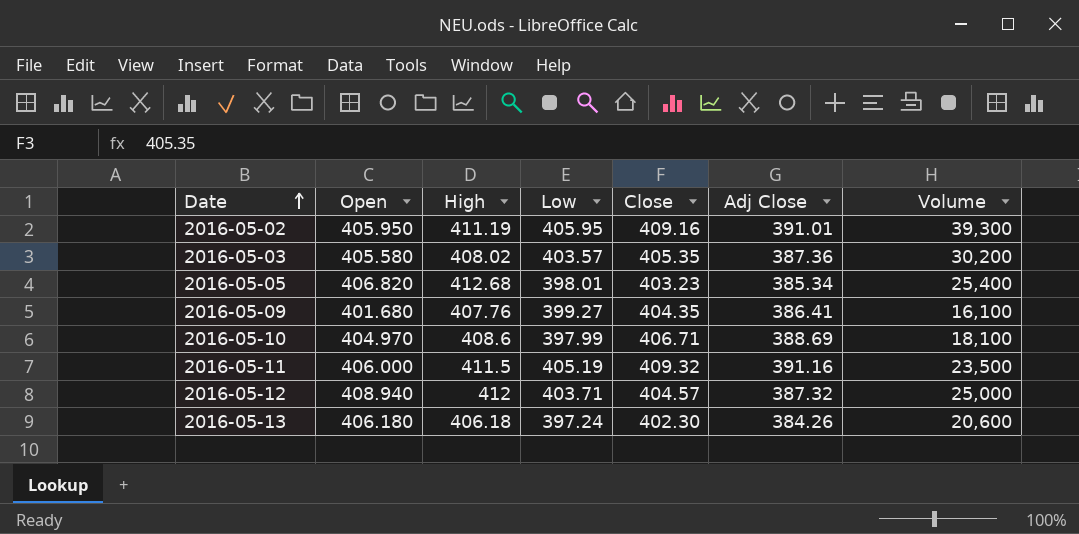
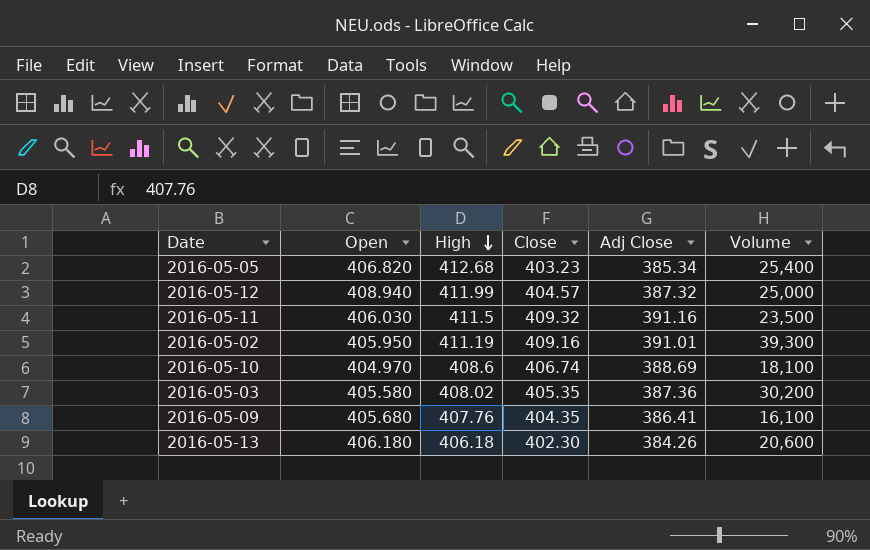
row order: Date ascending -> High descending
column Low | position: 4 -> none
2016-05-12 | High: 412 -> 411.99
2016-05-11 | Open: 406.000 -> 406.030
2016-05-10 | Close: 406.71 -> 406.74
2016-05-09 | Open: 401.680 -> 405.680

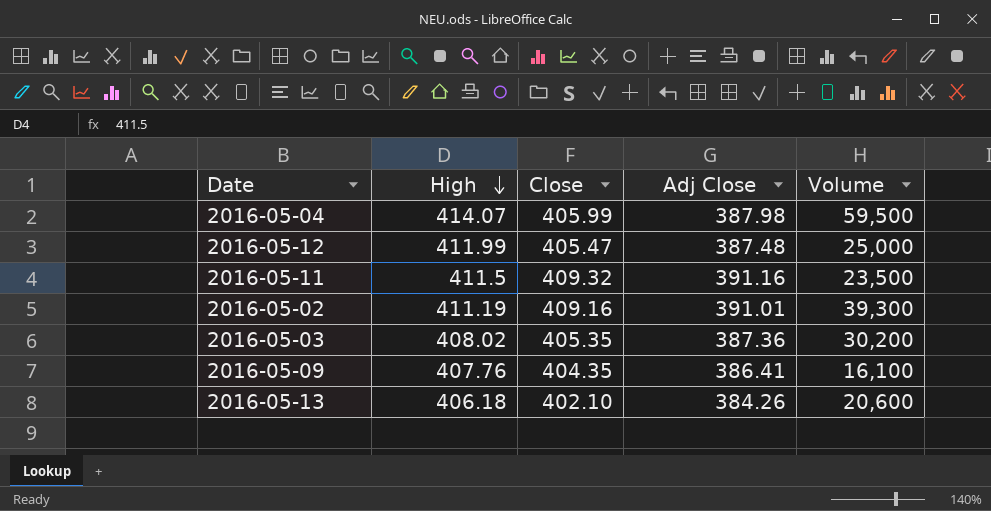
column Open | position: 2 -> none
row 2016-05-05: 406.820 | 412.68 | 403.23 | 385.34 | 25,400 -> none
row 2016-05-10: 404.970 | 408.6 | 406.74 | 388.69 | 18,100 -> none
row 2016-05-04: none -> 414.07 | 405.99 | 387.98 | 59,500
2016-05-12 | Close: 404.57 -> 405.47
2016-05-12 | Adj Close: 387.32 -> 387.48
2016-05-13 | Close: 402.30 -> 402.10

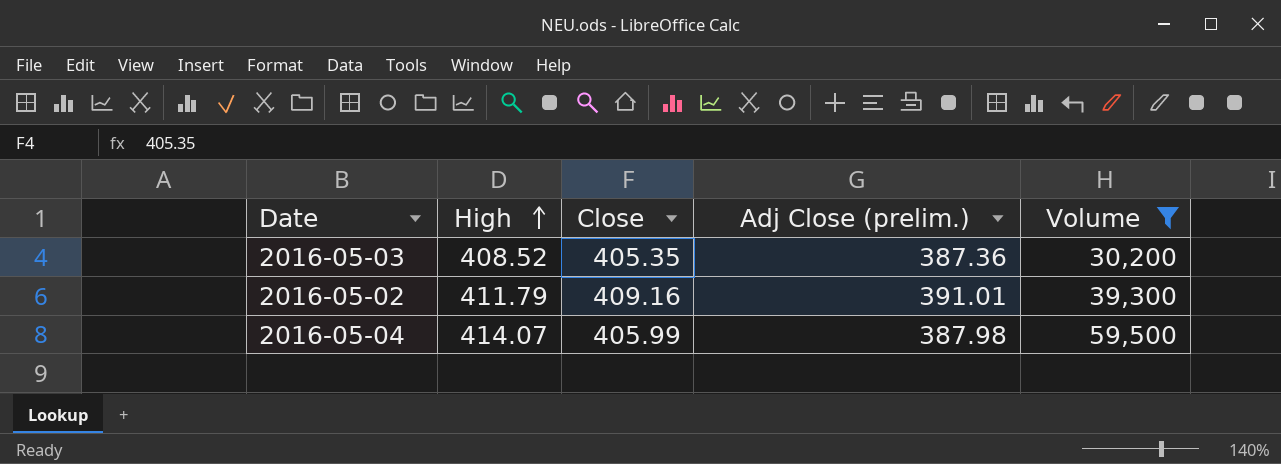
filter: none -> Volume >= 30,200
row order: High descending -> High ascending
column name: Adj Close -> Adj Close (prelim.)
2016-05-03 | High: 408.02 -> 408.52
2016-05-02 | High: 411.19 -> 411.79

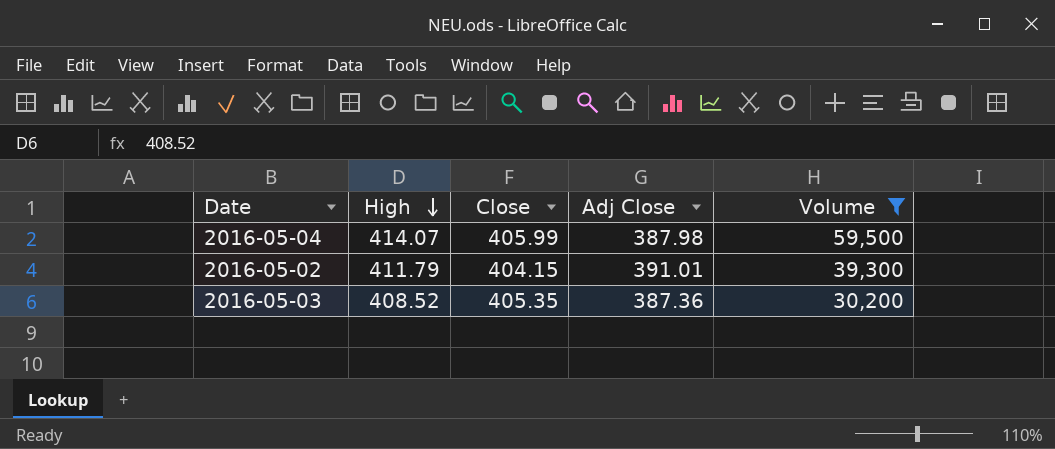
row order: High ascending -> High descending
column name: Adj Close (prelim.) -> Adj Close
2016-05-02 | Close: 409.16 -> 404.15

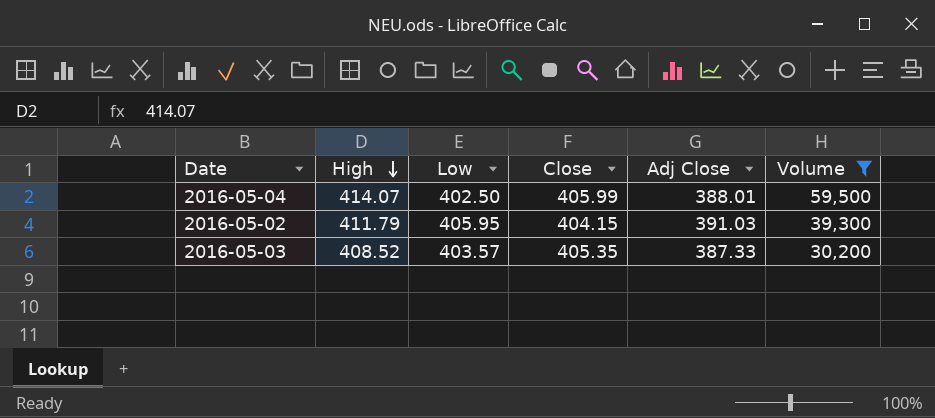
column Low | position: none -> 3
2016-05-04 | Adj Close: 387.98 -> 388.01
2016-05-02 | Adj Close: 391.01 -> 391.03
2016-05-03 | Adj Close: 387.36 -> 387.33

